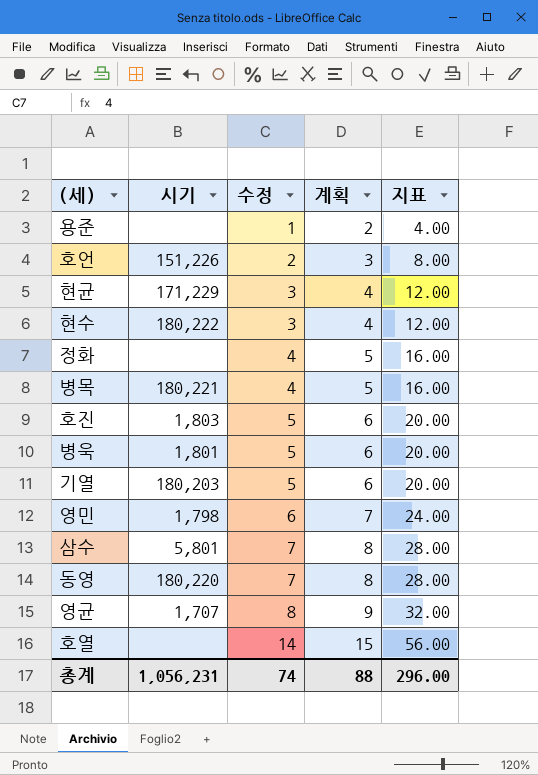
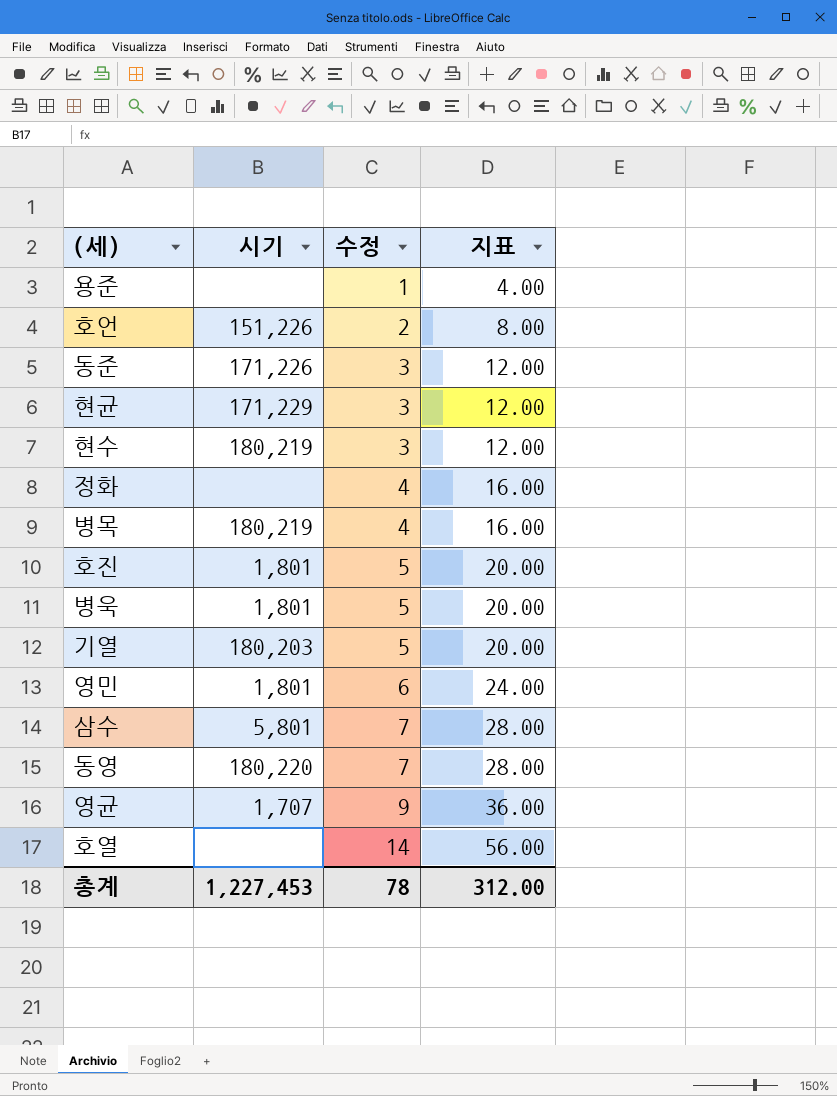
column 계획 | formula: [수정] + 1 -> none
row 동준: none -> 171,226 | 3 | 12.00
현수 | 시기: 180,222 -> 180,219
병목 | 시기: 180,221 -> 180,219
호진 | 시기: 1,803 -> 1,801
영민 | 시기: 1,798 -> 1,801
영균 | 수정: 8 -> 9
영균 | 지표: 32.00 -> 36.00
총계 | 시기: 1,056,231 -> 1,227,453
총계 | 수정: 74 -> 78
총계 | 지표: 296.00 -> 312.00

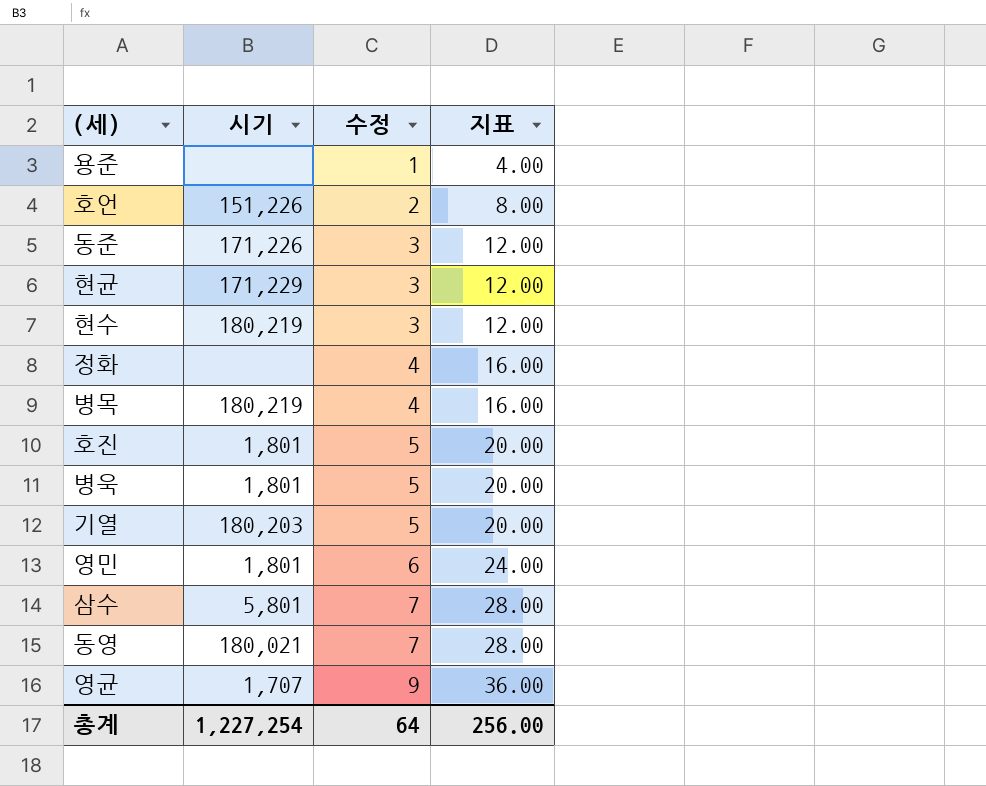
row 호열: none | 14 | 56.00 -> none
동영 | 시기: 180,220 -> 180,021
총계 | 시기: 1,227,453 -> 1,227,254
총계 | 수정: 78 -> 64
총계 | 지표: 312.00 -> 256.00

